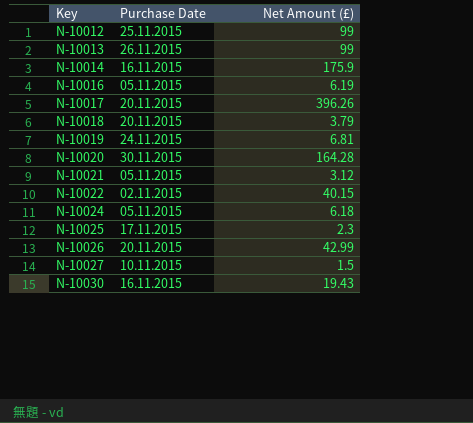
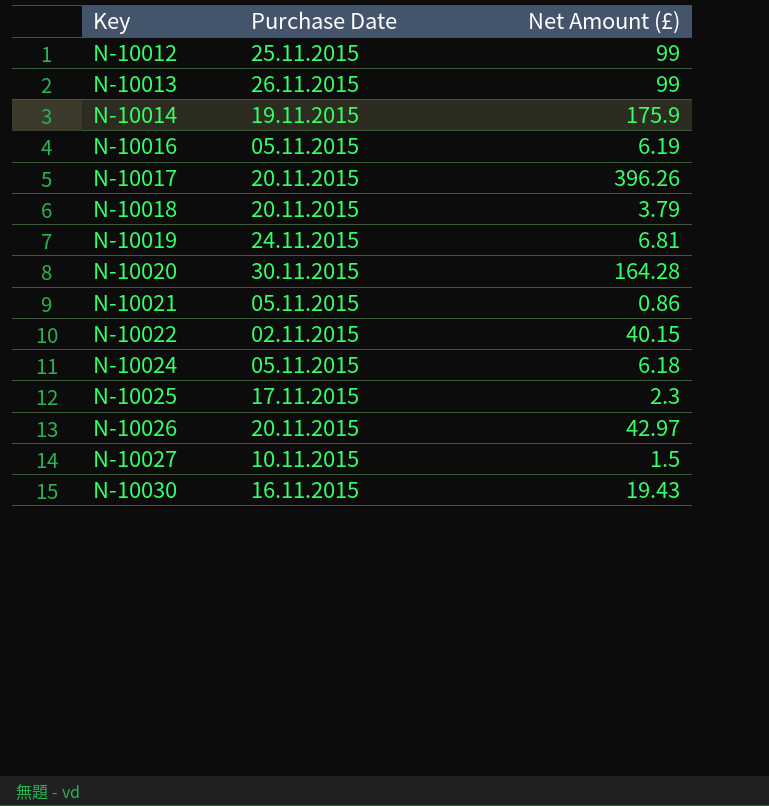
N-10014 | Purchase Date: 16.11.2015 -> 19.11.2015
N-10021 | Net Amount (£): 3.12 -> 0.86
N-10026 | Net Amount (£): 42.99 -> 42.97

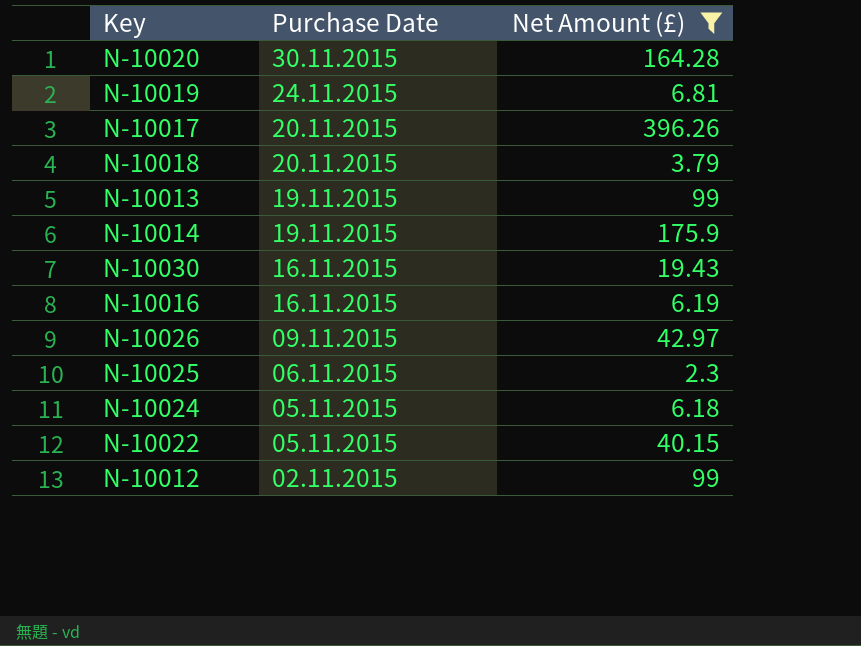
filter: none -> Net Amount (£) >= 2.3
row order: Key ascending -> Purchase Date descending
N-10013 | Purchase Date: 26.11.2015 -> 19.11.2015
N-10016 | Purchase Date: 05.11.2015 -> 16.11.2015
N-10026 | Purchase Date: 20.11.2015 -> 09.11.2015
N-10025 | Purchase Date: 17.11.2015 -> 06.11.2015
N-10022 | Purchase Date: 02.11.2015 -> 05.11.2015
N-10012 | Purchase Date: 25.11.2015 -> 02.11.2015

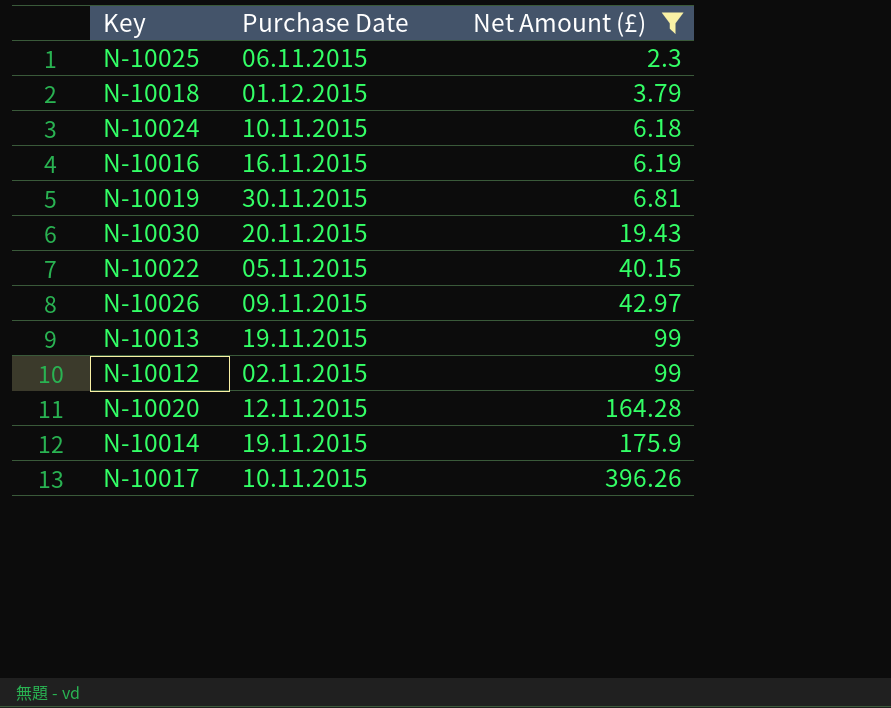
row order: Purchase Date descending -> Net Amount (£) ascending
N-10018 | Purchase Date: 20.11.2015 -> 01.12.2015
N-10024 | Purchase Date: 05.11.2015 -> 10.11.2015
N-10019 | Purchase Date: 24.11.2015 -> 30.11.2015
N-10030 | Purchase Date: 16.11.2015 -> 20.11.2015
N-10020 | Purchase Date: 30.11.2015 -> 12.11.2015
N-10017 | Purchase Date: 20.11.2015 -> 10.11.2015

